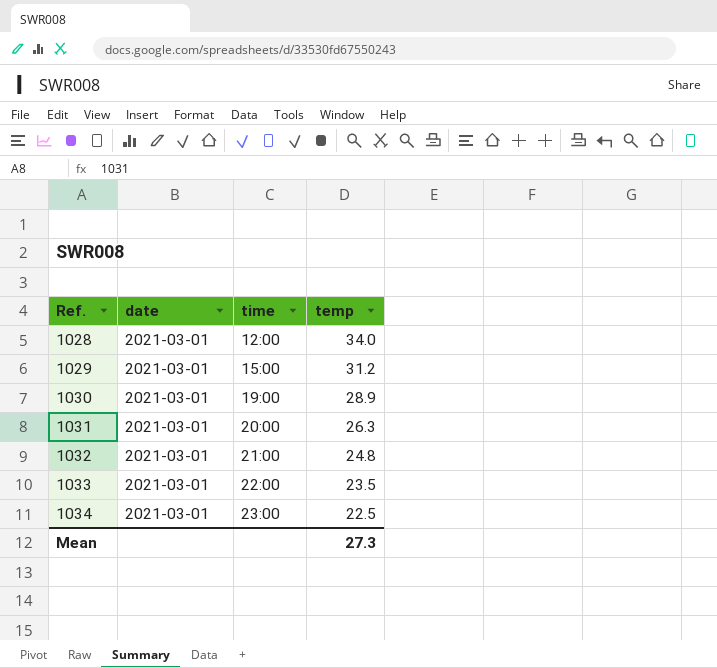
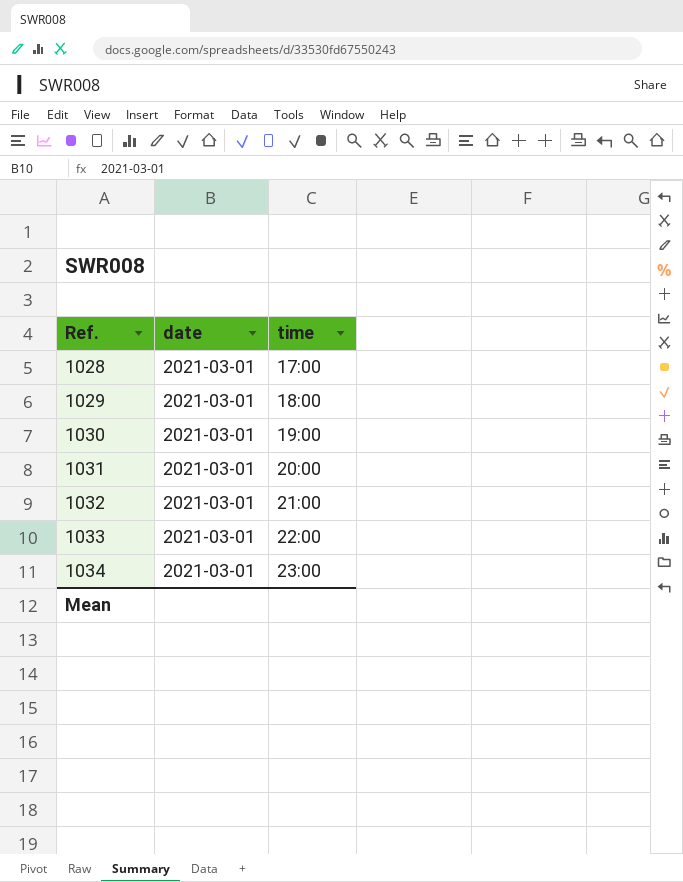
column temp | position: 4 -> none
1028 | time: 12:00 -> 17:00
1029 | time: 15:00 -> 18:00

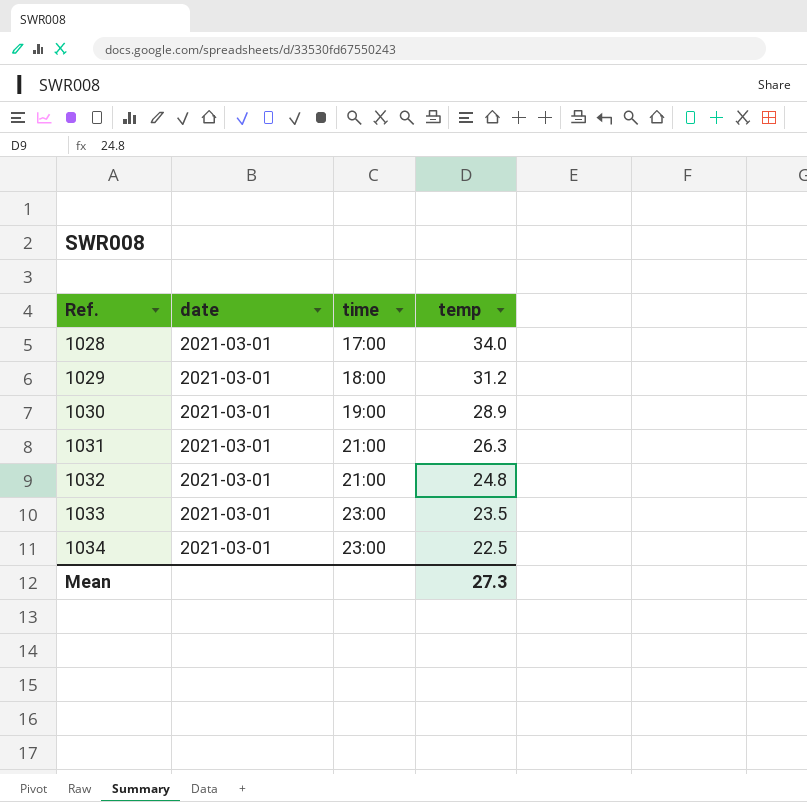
column temp | position: none -> 4
1031 | time: 20:00 -> 21:00
1033 | time: 22:00 -> 23:00

